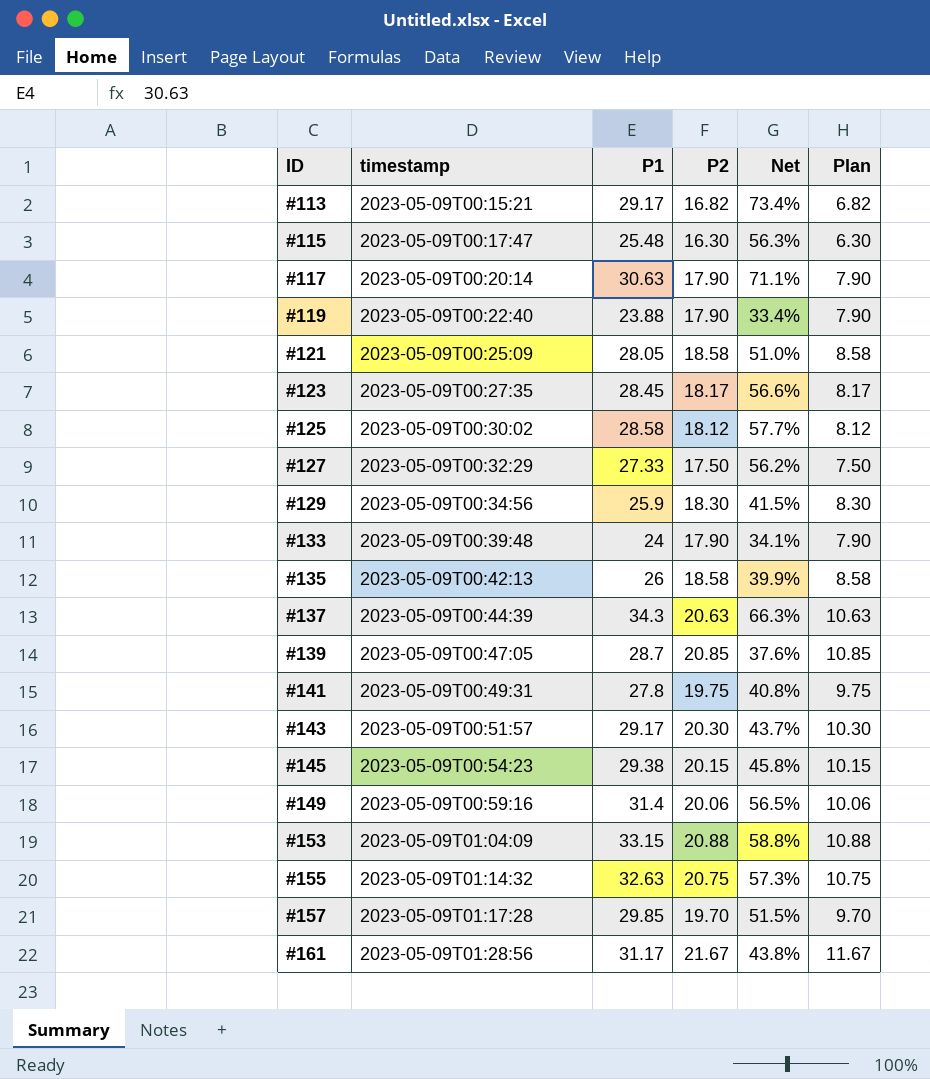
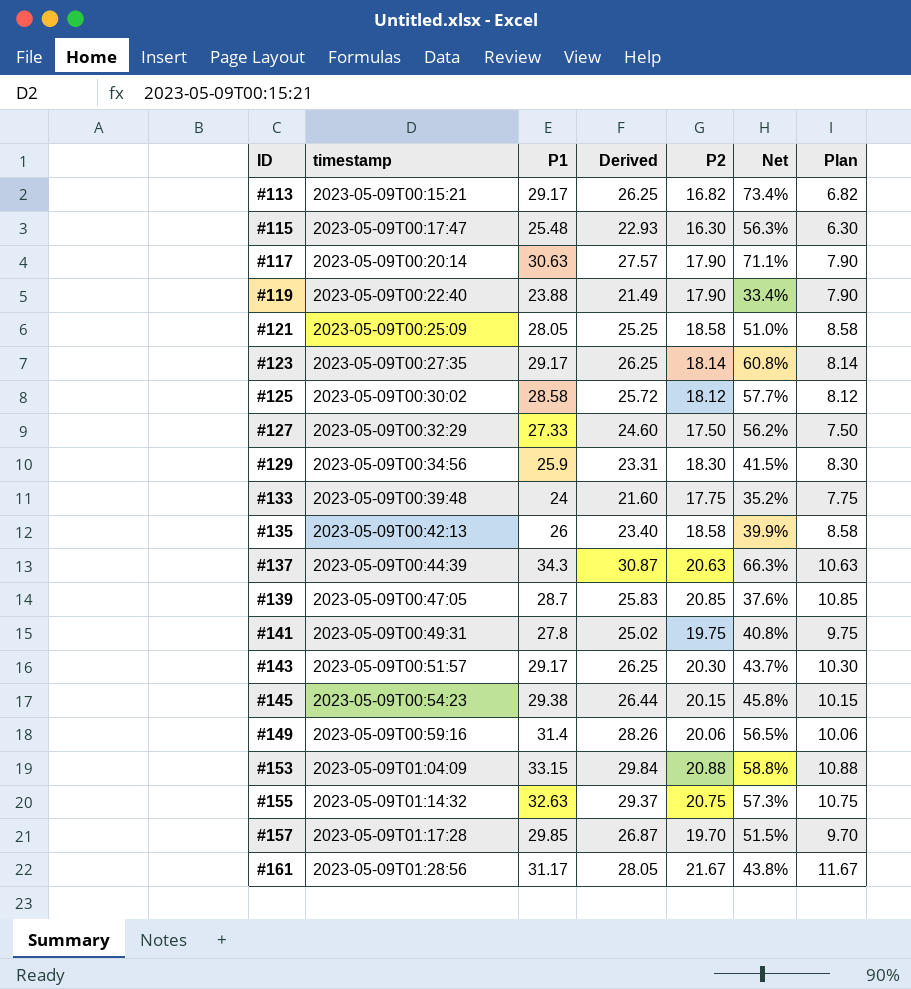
column Derived | formula: none -> [P1] * 0.9
#123 | P1: 28.45 -> 29.17
#123 | P2: 18.17 -> 18.14
#123 | Net: 56.6% -> 60.8%
#123 | Plan: 8.17 -> 8.14
#133 | P2: 17.90 -> 17.75
#133 | Net: 34.1% -> 35.2%
#133 | Plan: 7.90 -> 7.75

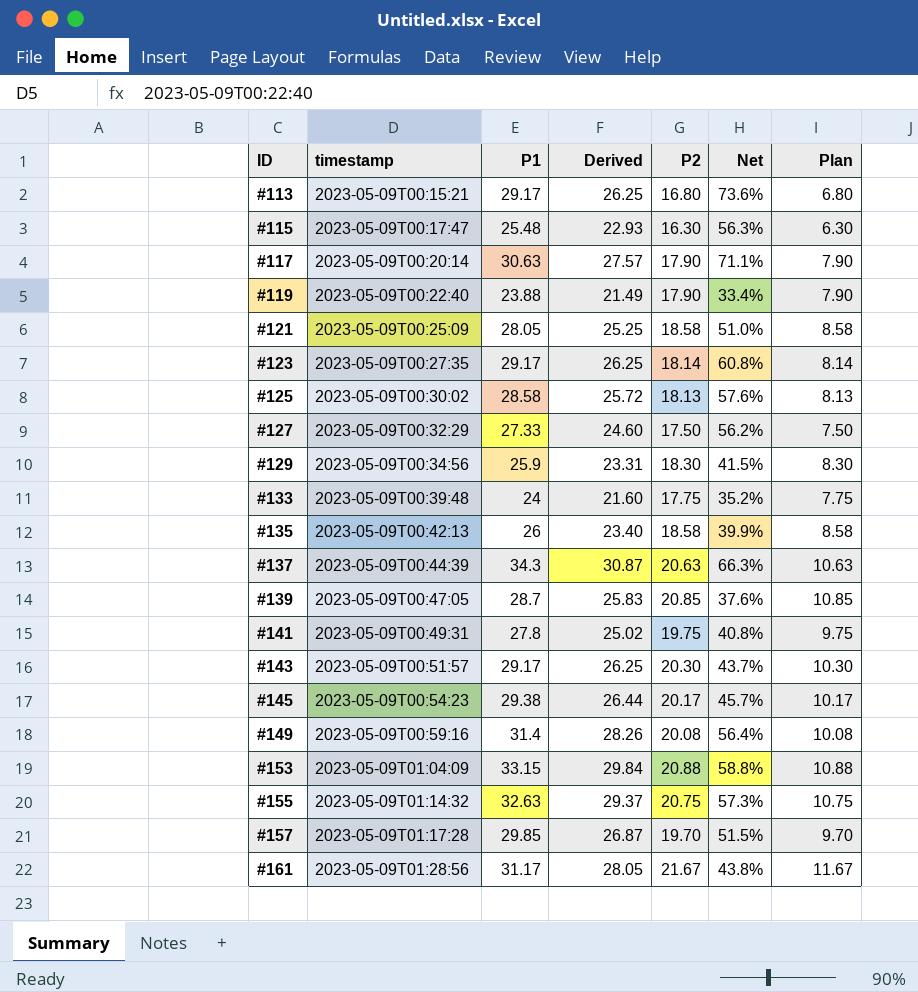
#113 | P2: 16.82 -> 16.80
#113 | Net: 73.4% -> 73.6%
#113 | Plan: 6.82 -> 6.80
#125 | P2: 18.12 -> 18.13
#125 | Net: 57.7% -> 57.6%
#125 | Plan: 8.12 -> 8.13
#145 | P2: 20.15 -> 20.17
#145 | Net: 45.8% -> 45.7%
#145 | Plan: 10.15 -> 10.17
#149 | P2: 20.06 -> 20.08
#149 | Net: 56.5% -> 56.4%
#149 | Plan: 10.06 -> 10.08

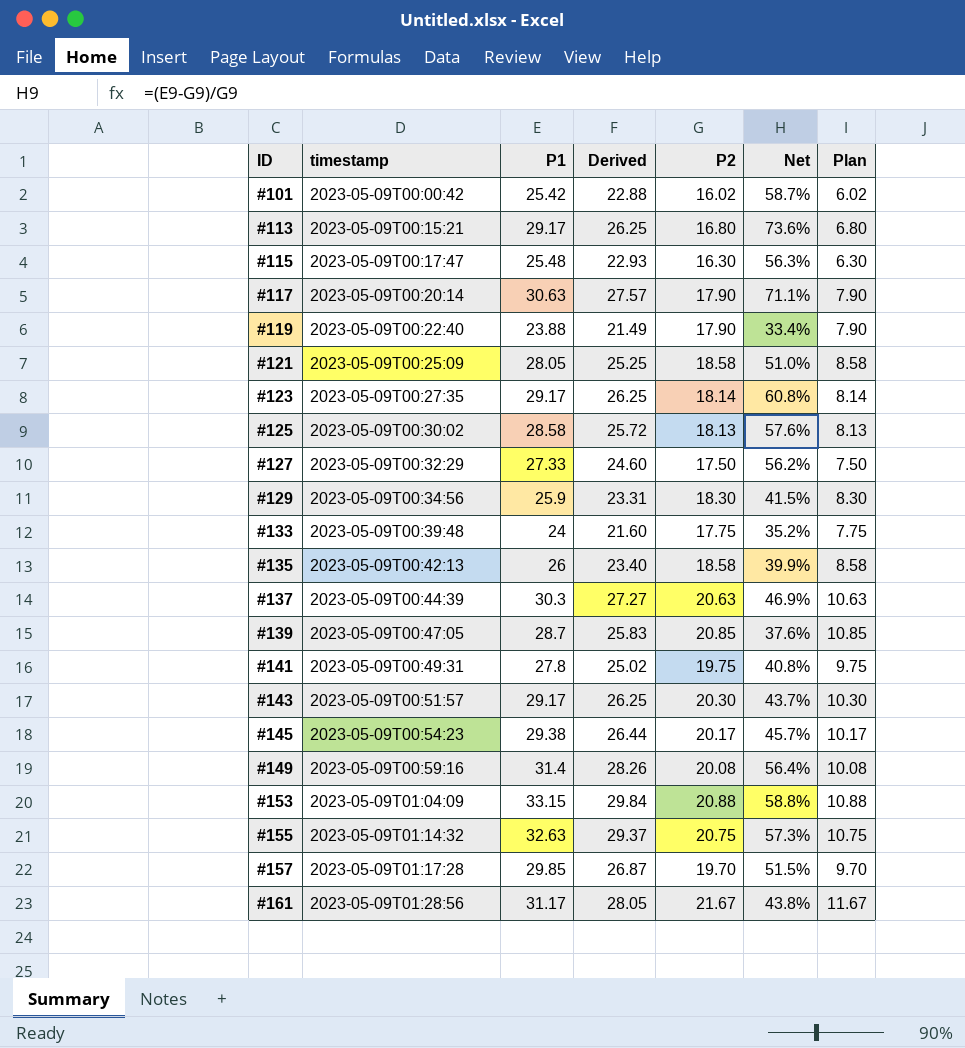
row #101: none -> 2023-05-09T00:00:42 | 25.42 | 22.88 | 16.02 | 58.7% | 6.02
#137 | P1: 34.3 -> 30.3
#137 | Derived: 30.87 -> 27.27
#137 | Net: 66.3% -> 46.9%

